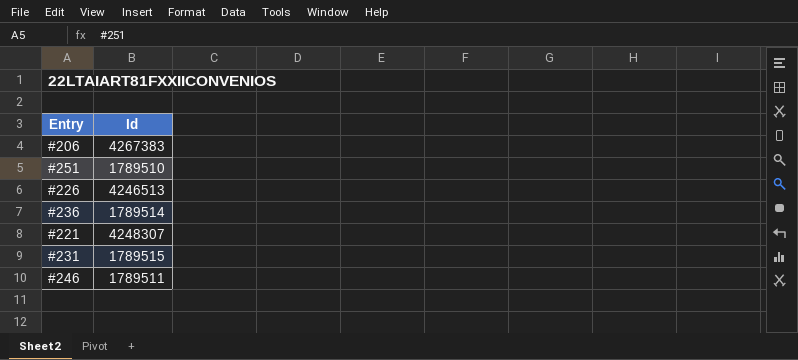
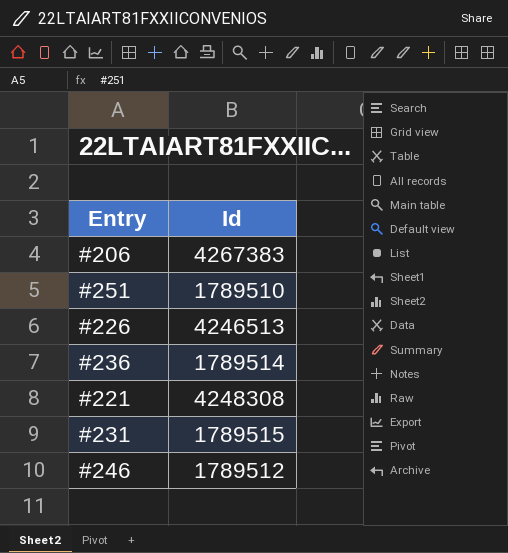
#221 | Id: 4248307 -> 4248308
#246 | Id: 1789511 -> 1789512

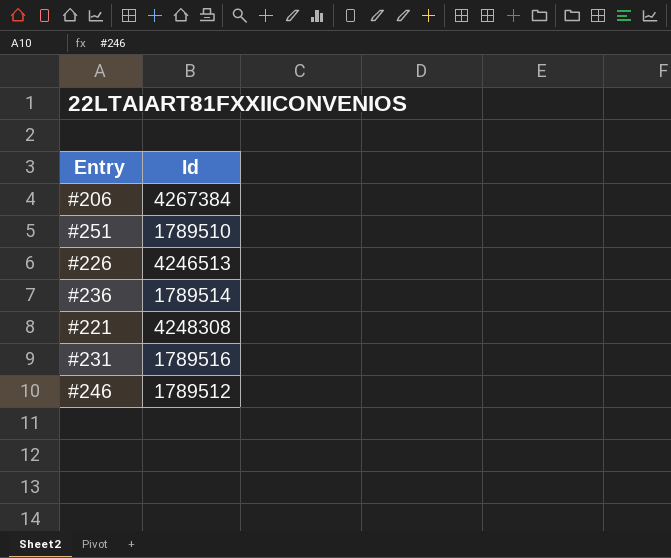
#206 | Id: 4267383 -> 4267384
#231 | Id: 1789515 -> 1789516

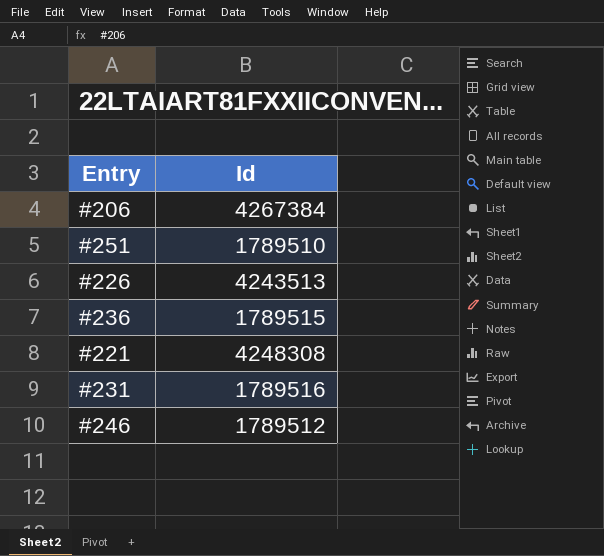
#226 | Id: 4246513 -> 4243513
#236 | Id: 1789514 -> 1789515

